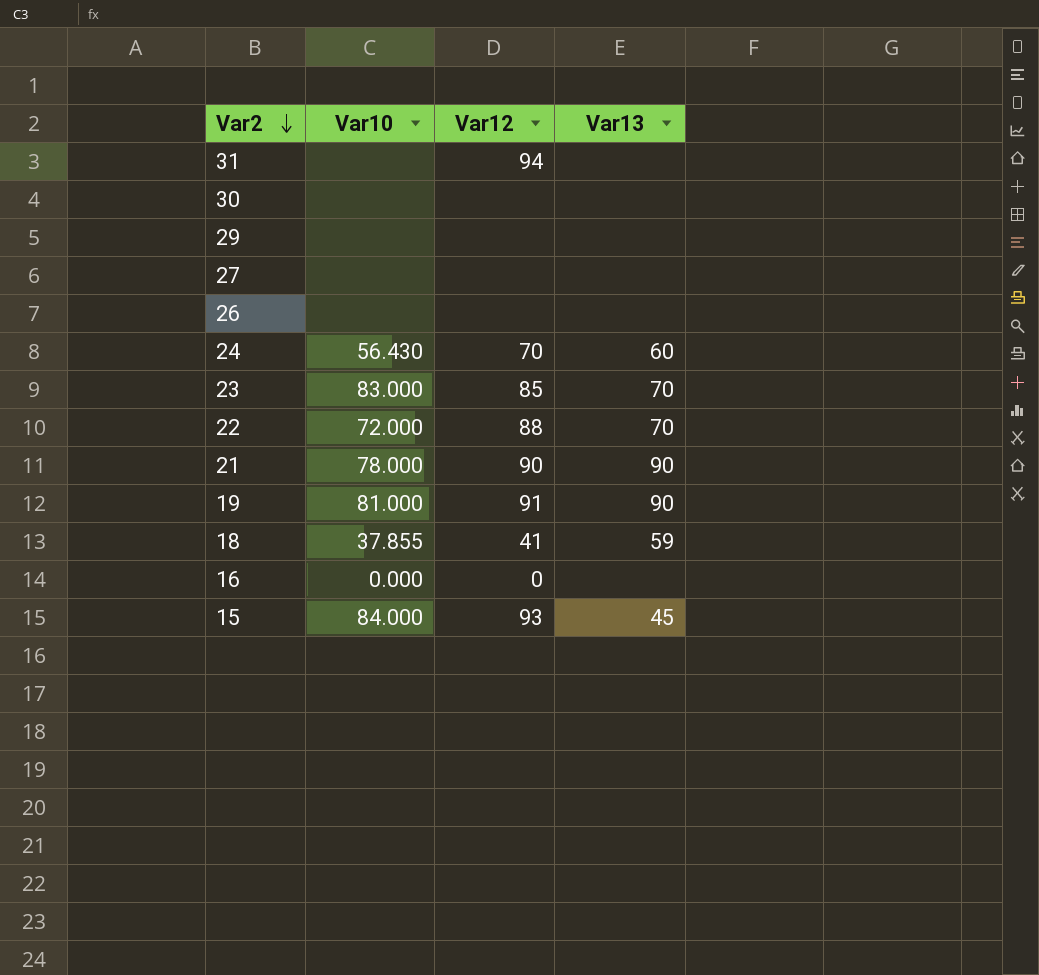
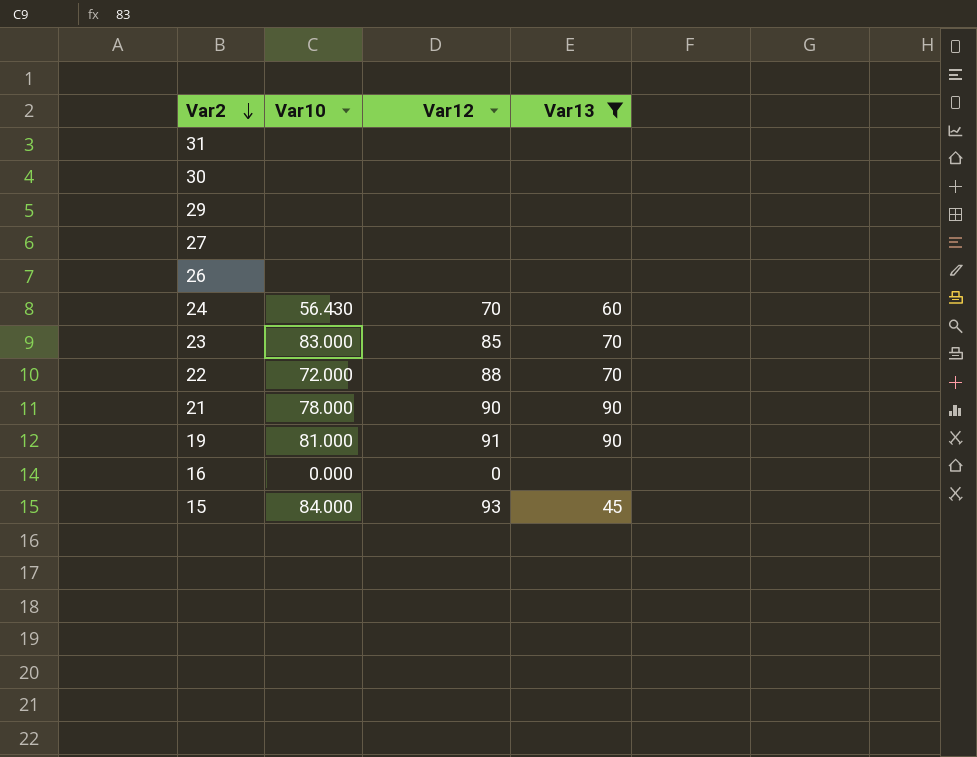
filter: none -> Var13 != 59
31 | Var12: 94 -> none

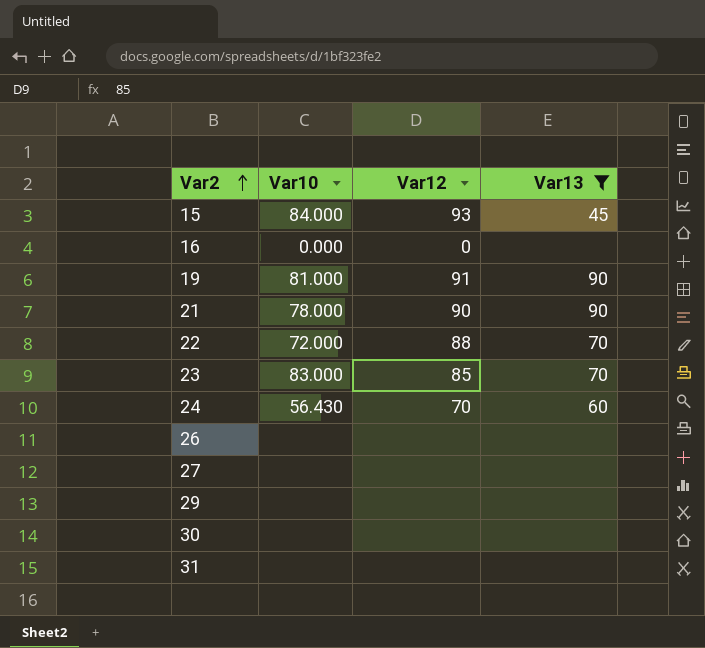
row order: Var2 descending -> Var2 ascending

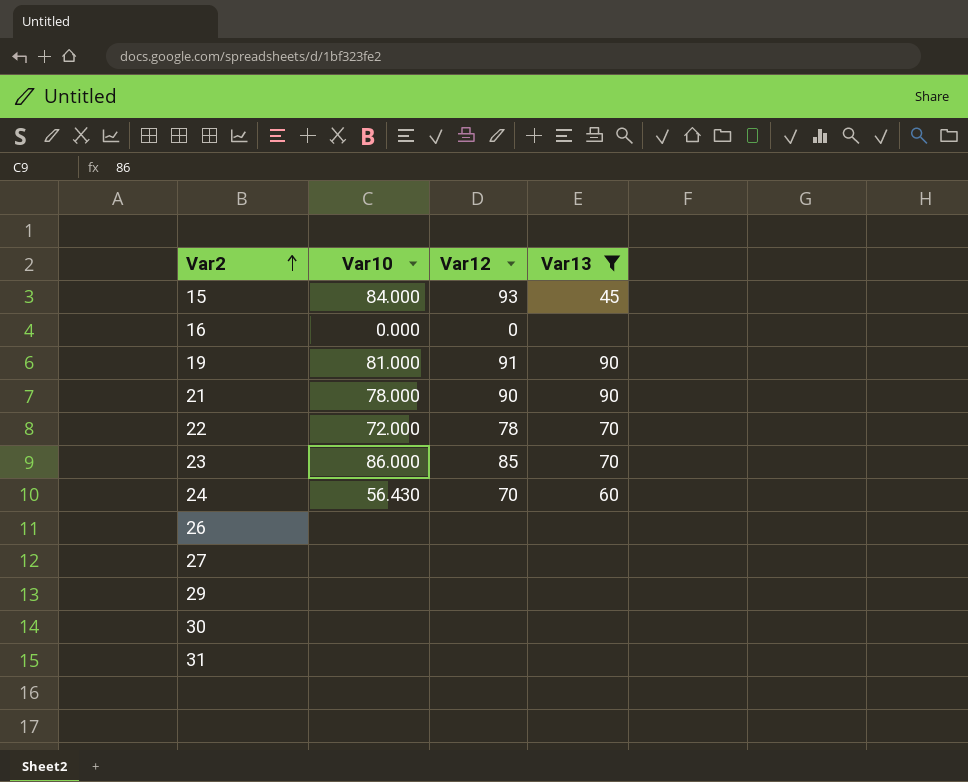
22 | Var12: 88 -> 78
23 | Var10: 83.000 -> 86.000

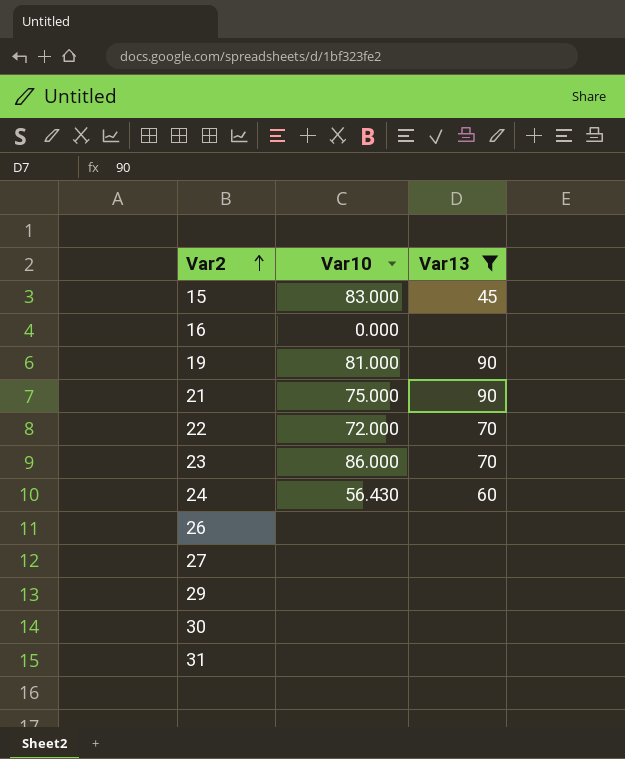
column Var12 | position: 3 -> none
15 | Var10: 84.000 -> 83.000
21 | Var10: 78.000 -> 75.000

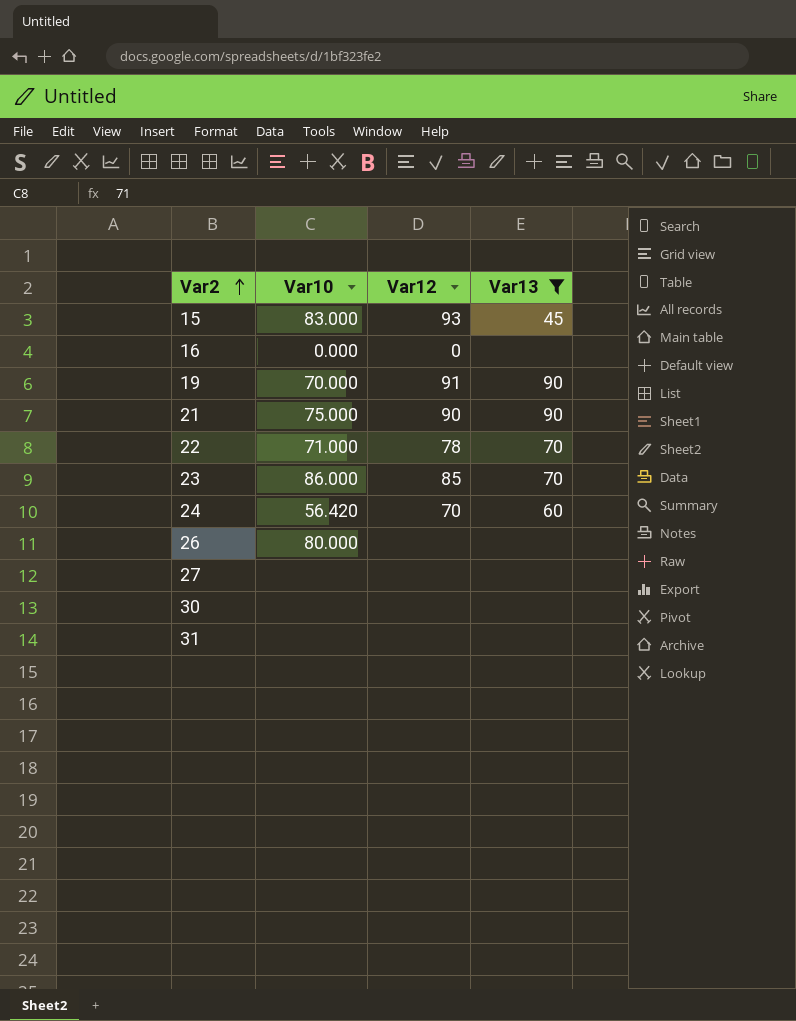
column Var12 | position: none -> 3
row 29: none | none -> none
19 | Var10: 81.000 -> 70.000
22 | Var10: 72.000 -> 71.000
24 | Var10: 56.430 -> 56.420
26 | Var10: none -> 80.000

